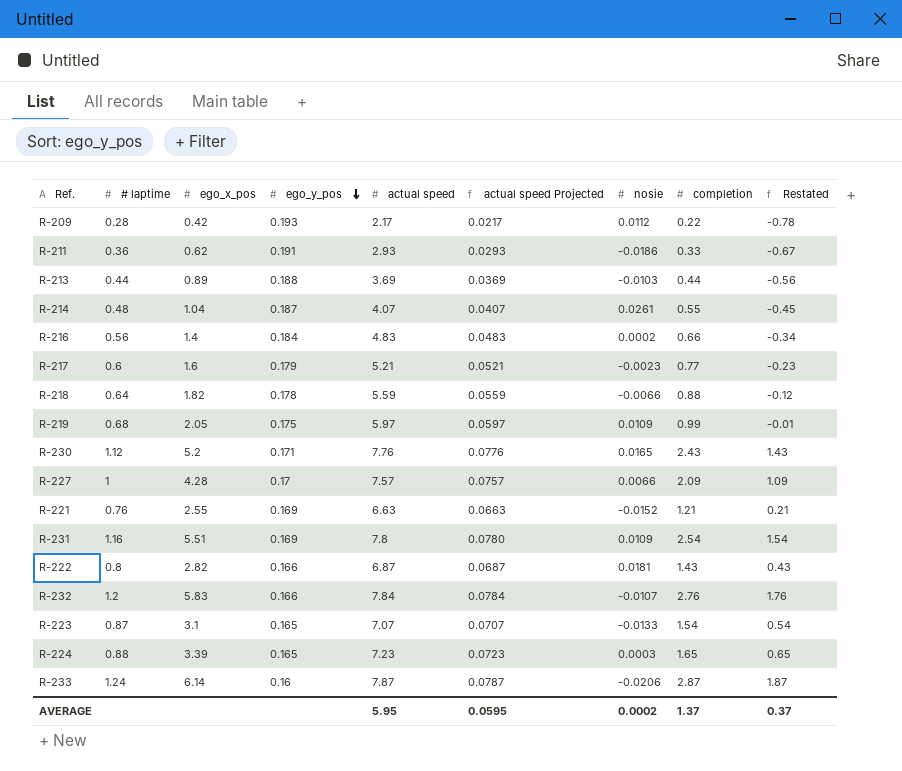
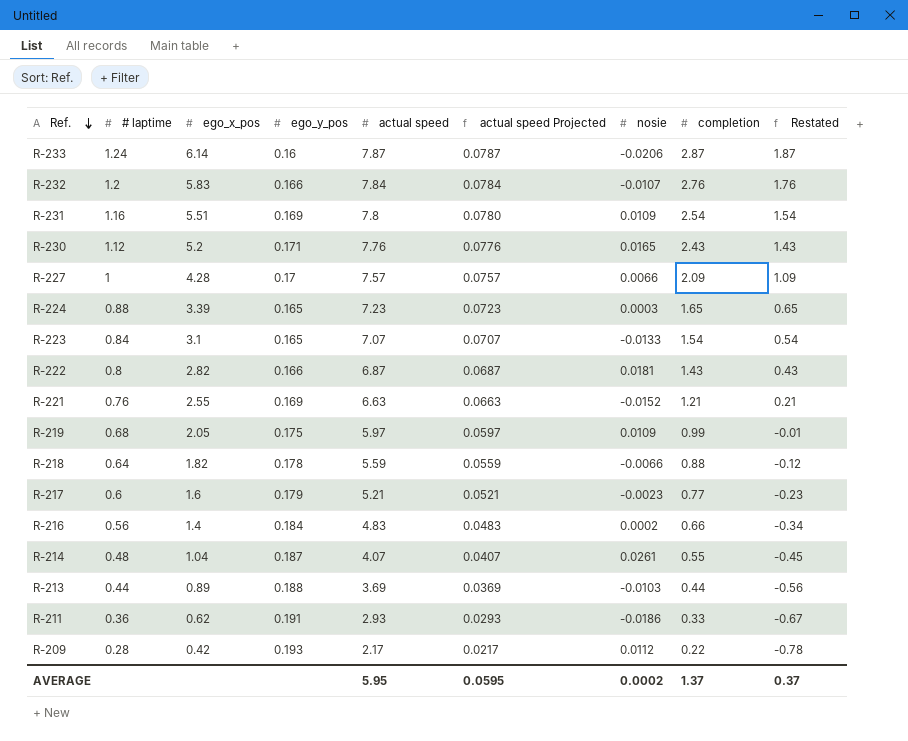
row order: ego_y_pos descending -> Ref. descending
R-223 | # laptime: 0.87 -> 0.84

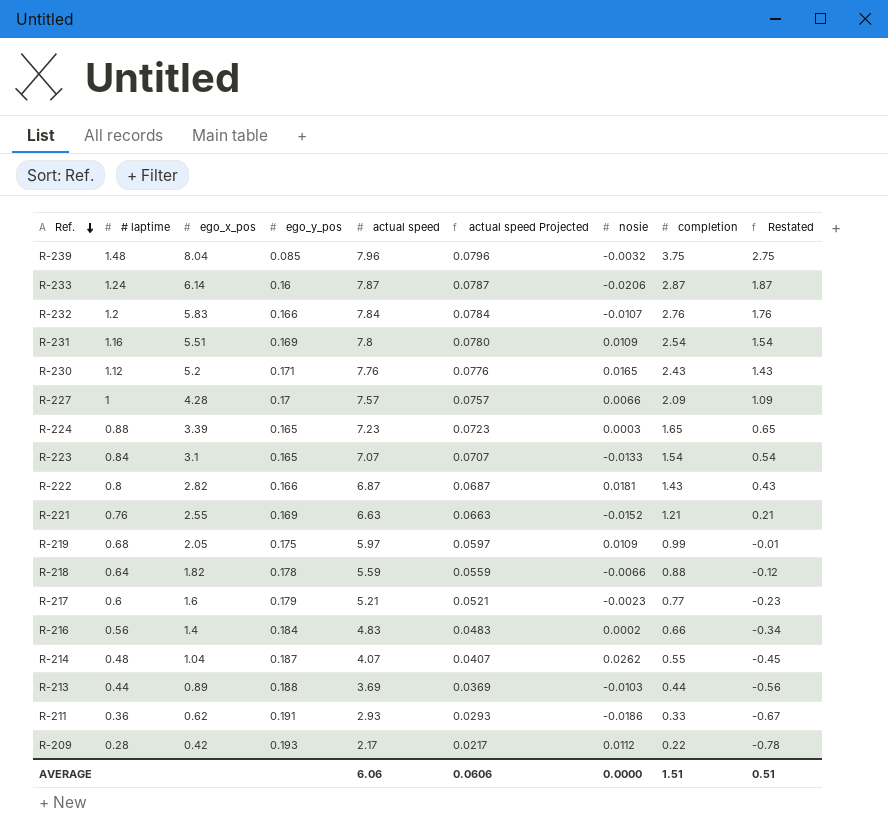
row R-239: none -> 1.48 | 8.04 | 0.085 | 7.96 | 0.0796 | -0.0032 | 3.75 | 2.75
R-214 | nosie: 0.0261 -> 0.0262
AVERAGE | actual speed: 5.95 -> 6.06
AVERAGE | actual speed Projected: 0.0595 -> 0.0606
AVERAGE | nosie: 0.0002 -> 0.0000
AVERAGE | completion: 1.37 -> 1.51
AVERAGE | Restated: 0.37 -> 0.51

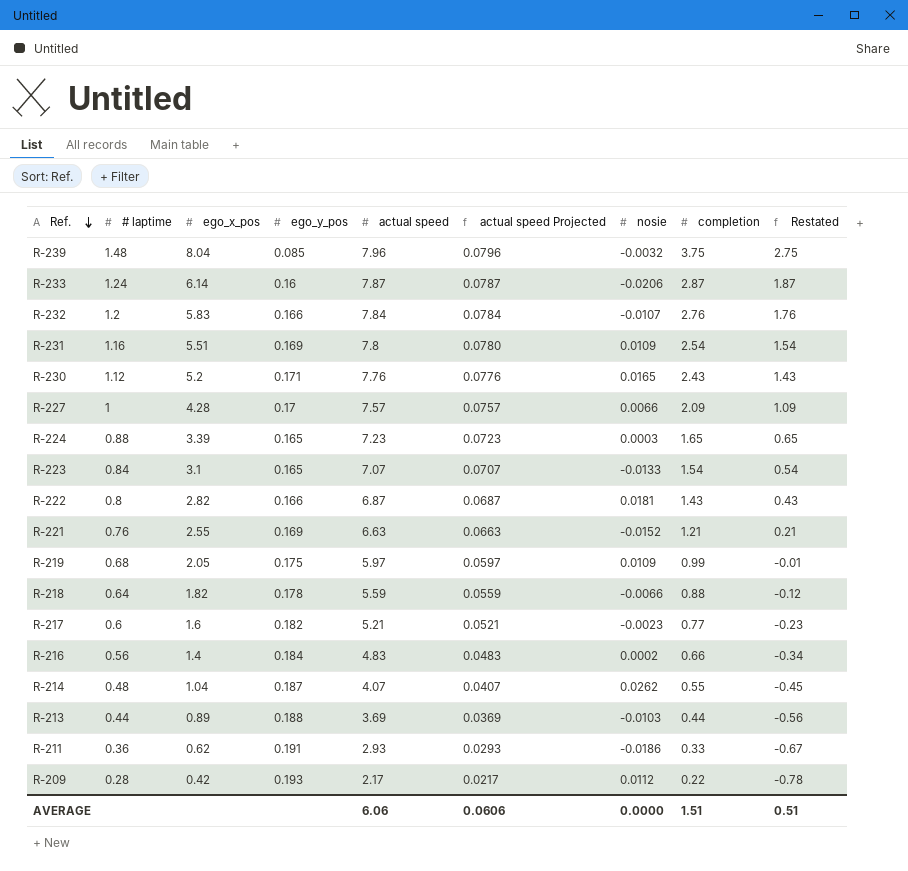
R-217 | ego_y_pos: 0.179 -> 0.182

